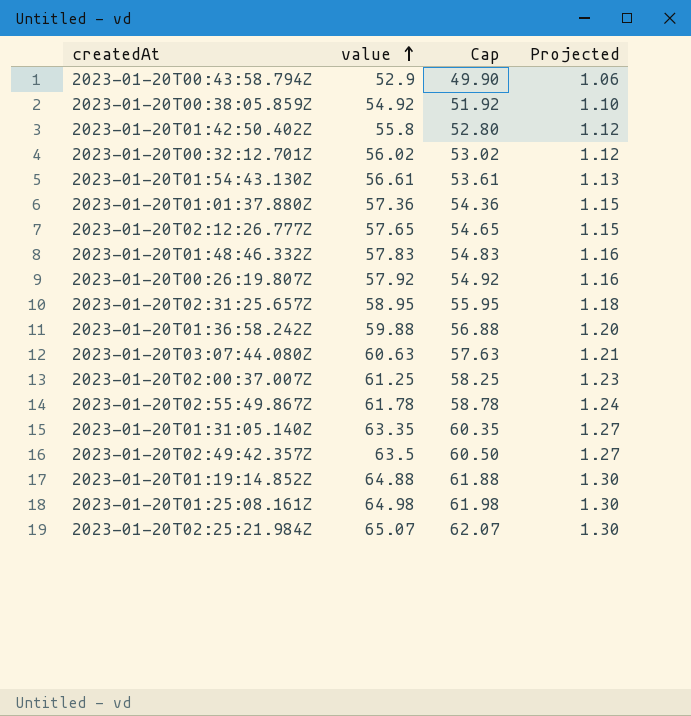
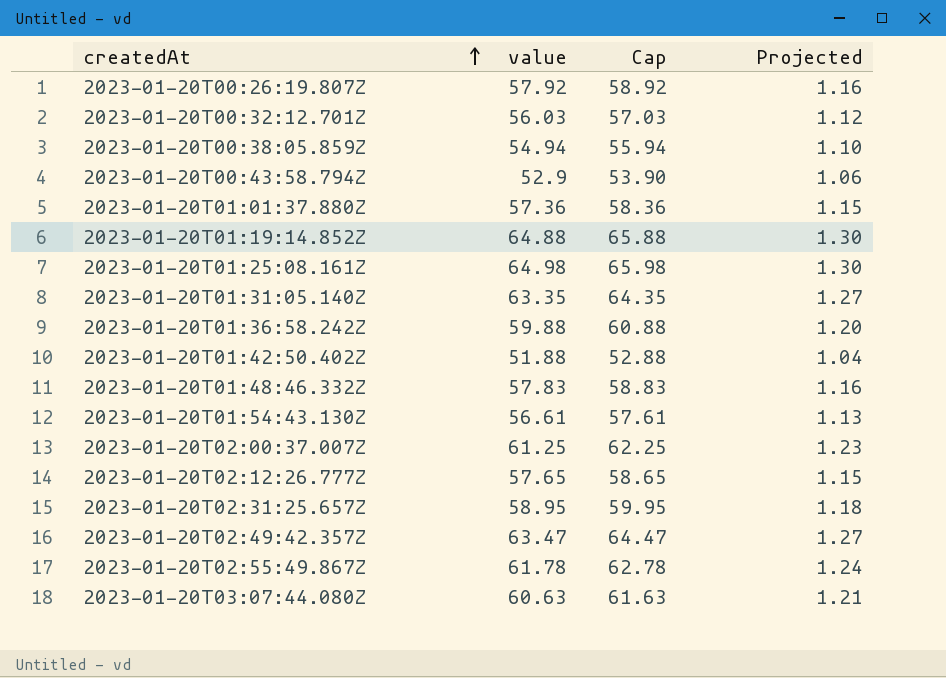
row order: value ascending -> createdAt ascending
column Cap | formula: [value] - 3 -> [value] + 1
row 2023-01-20T02:25:21.984Z: 65.07 | 62.07 | 1.30 -> none
2023-01-20T00:32:12.701Z | value: 56.02 -> 56.03
2023-01-20T00:38:05.859Z | value: 54.92 -> 54.94
2023-01-20T01:42:50.402Z | value: 55.8 -> 51.88
2023-01-20T01:42:50.402Z | Projected: 1.12 -> 1.04
2023-01-20T02:49:42.357Z | value: 63.5 -> 63.47

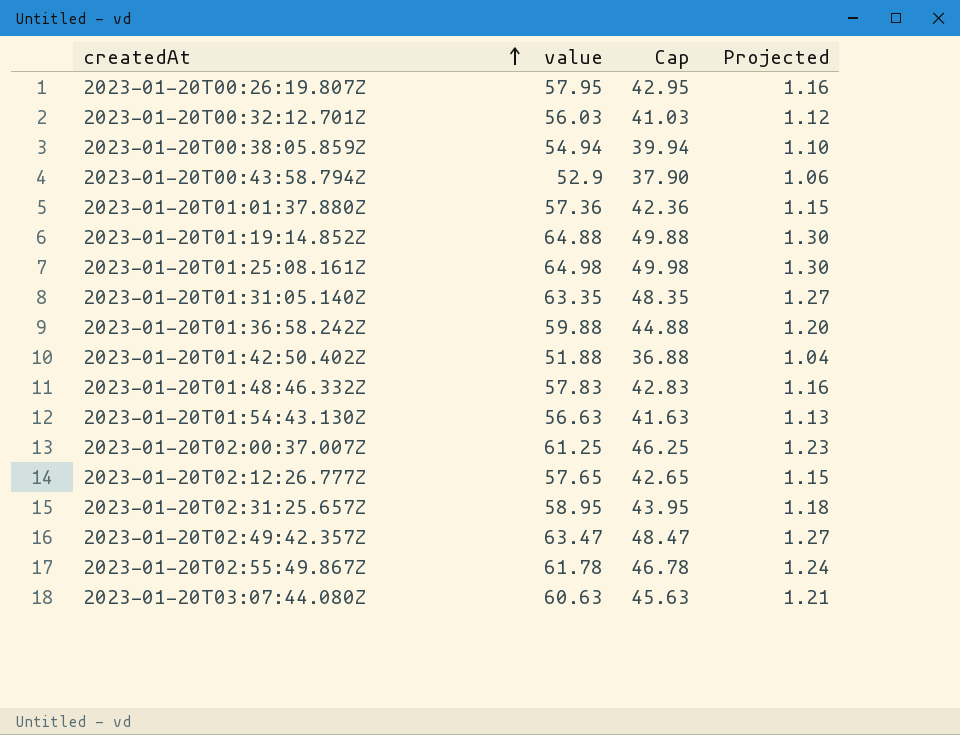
column Cap | formula: [value] + 1 -> [value] - 15
2023-01-20T00:26:19.807Z | value: 57.92 -> 57.95
2023-01-20T01:54:43.130Z | value: 56.61 -> 56.63

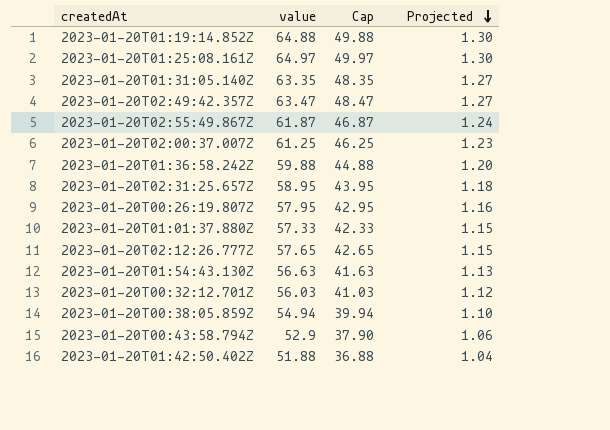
row order: createdAt ascending -> Projected descending
row 2023-01-20T01:48:46.332Z: 57.83 | 42.83 | 1.16 -> none
row 2023-01-20T03:07:44.080Z: 60.63 | 45.63 | 1.21 -> none
2023-01-20T01:25:08.161Z | value: 64.98 -> 64.97
2023-01-20T01:25:08.161Z | Cap: 49.98 -> 49.97
2023-01-20T02:55:49.867Z | value: 61.78 -> 61.87
2023-01-20T02:55:49.867Z | Cap: 46.78 -> 46.87
2023-01-20T01:01:37.880Z | value: 57.36 -> 57.33
2023-01-20T01:01:37.880Z | Cap: 42.36 -> 42.33

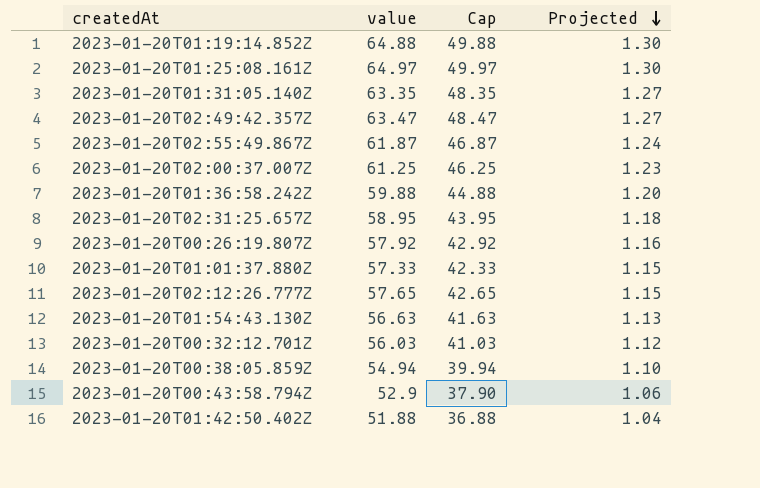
2023-01-20T00:26:19.807Z | value: 57.95 -> 57.92
2023-01-20T00:26:19.807Z | Cap: 42.95 -> 42.92

